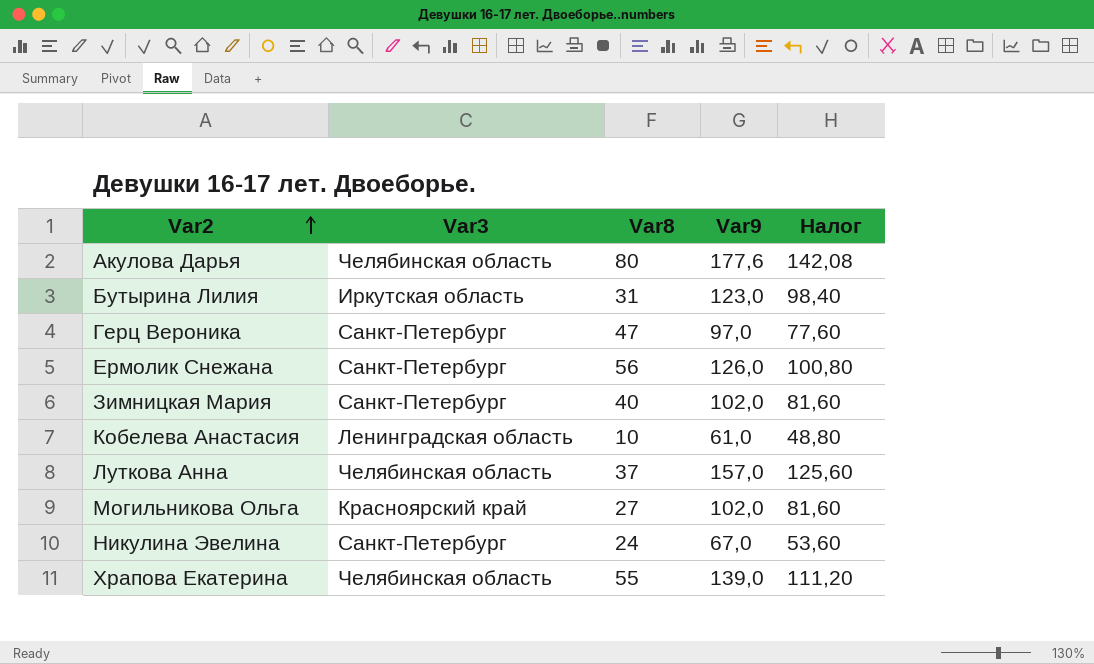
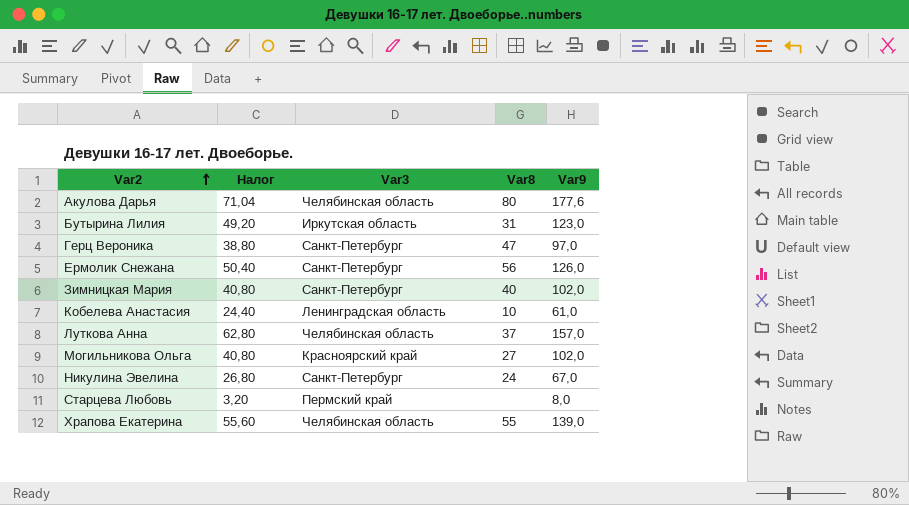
column Налог | formula: [Var9] * 0,8 -> [Var9] * 0,4
column Налог | position: 5 -> 2
row Старцева Любовь: none -> 3,20 | Пермский край | none | 8,0

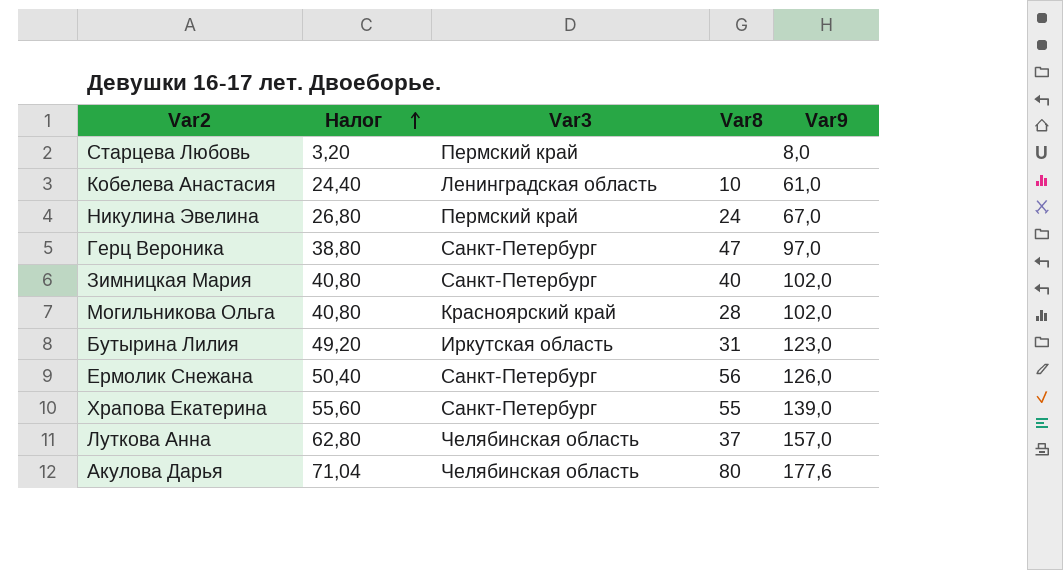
row order: Var2 ascending -> Налог ascending
Никулина Эвелина | Var3: Санкт-Петербург -> Пермский край
Могильникова Ольга | Var8: 27 -> 28
Храпова Екатерина | Var3: Челябинская область -> Санкт-Петербург

